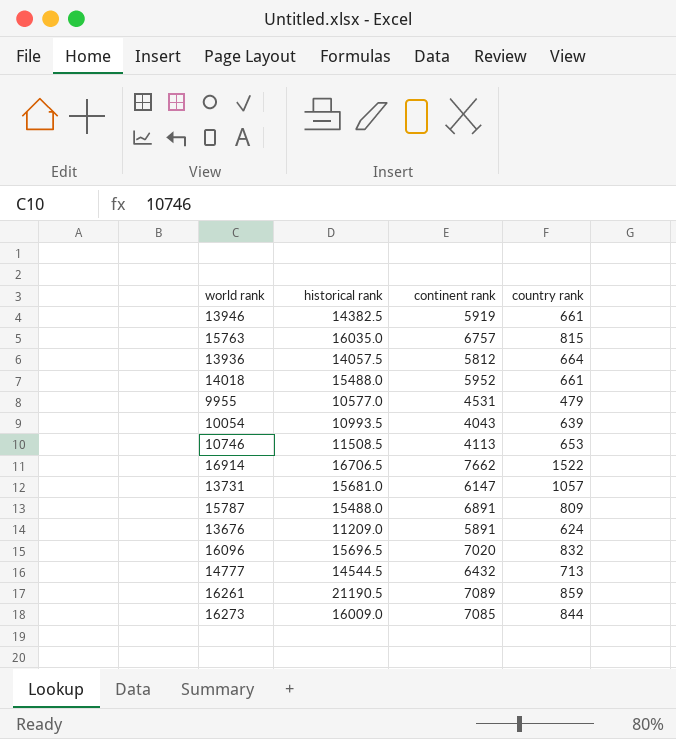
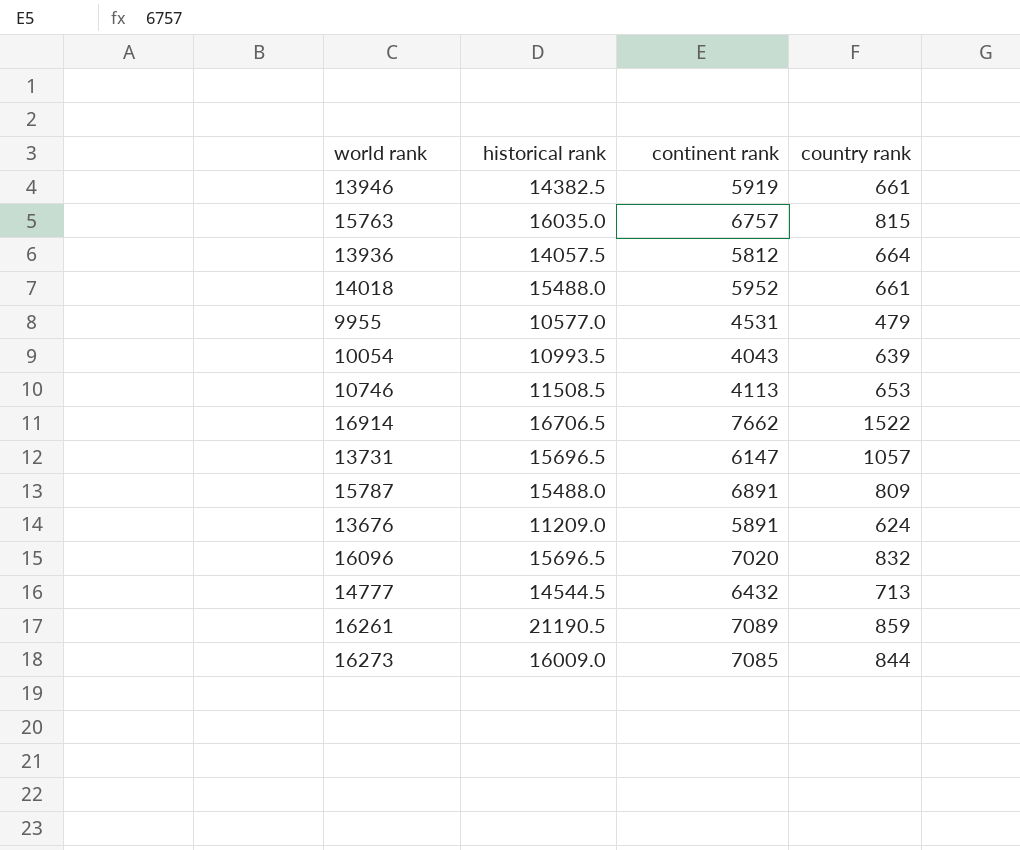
13731 | historical rank: 15681.0 -> 15696.5

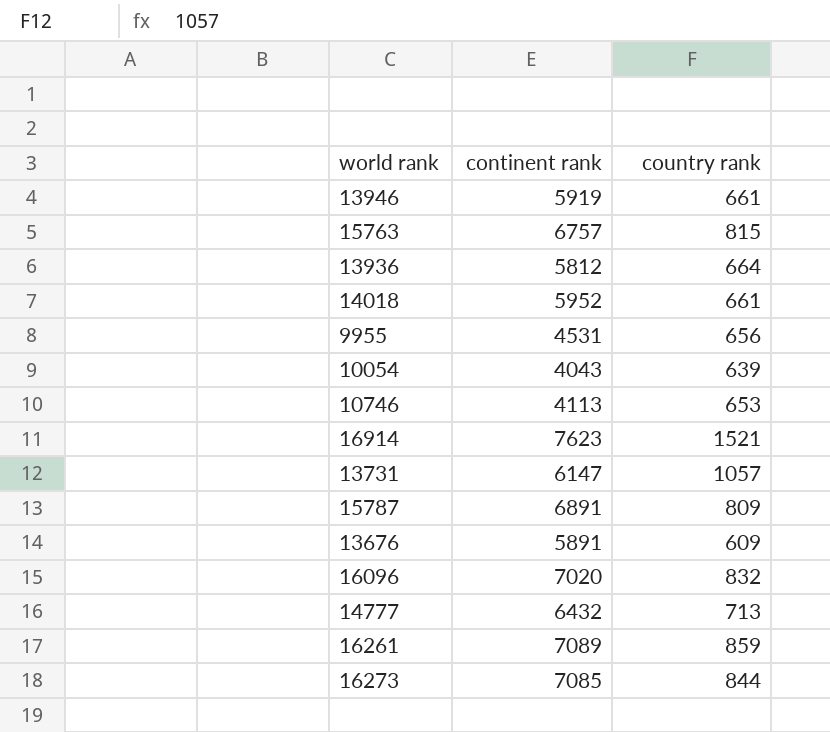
column historical rank | position: 2 -> none
9955 | country rank: 479 -> 656
16914 | continent rank: 7662 -> 7623
16914 | country rank: 1522 -> 1521
13676 | country rank: 624 -> 609

